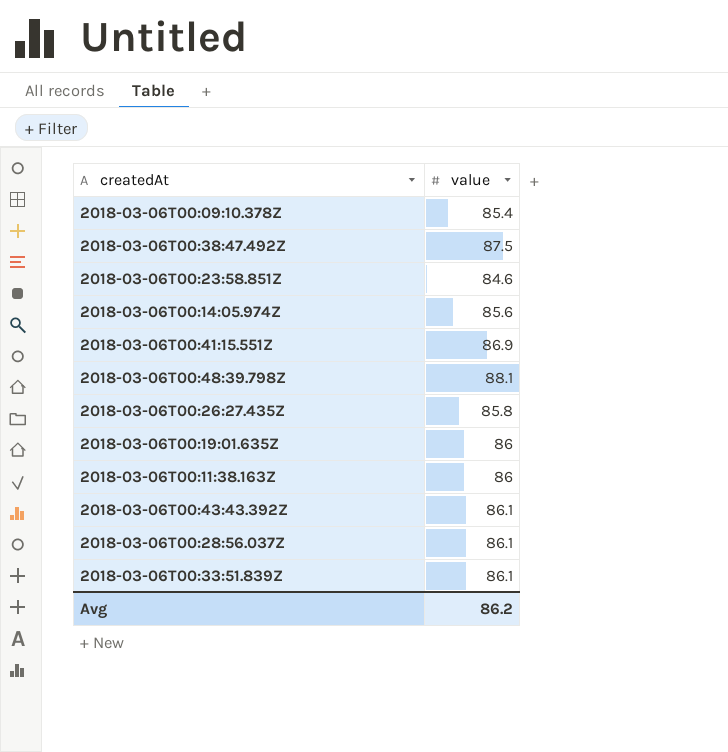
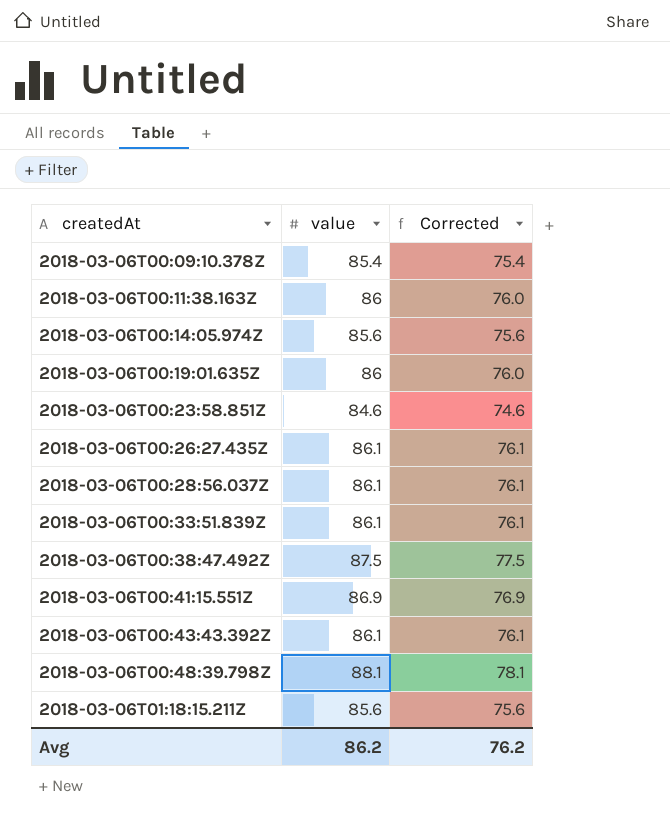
row order: none -> createdAt ascending
column Corrected | formula: none -> [value] - 10
2018-03-06T00:26:27.435Z | value: 85.8 -> 86.1
row 2018-03-06T01:18:15.211Z: none -> 85.6 | 75.6

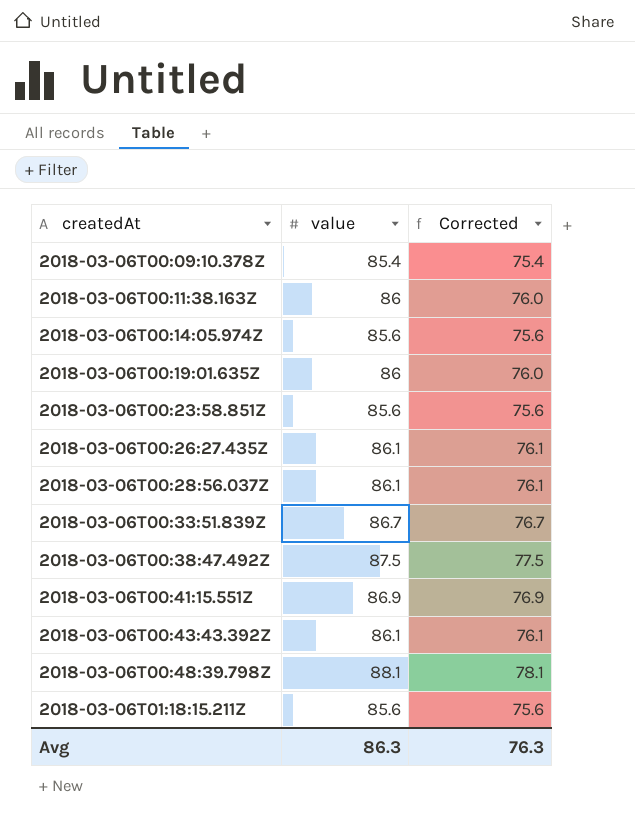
2018-03-06T00:23:58.851Z | value: 84.6 -> 85.6
2018-03-06T00:23:58.851Z | Corrected: 74.6 -> 75.6
2018-03-06T00:33:51.839Z | value: 86.1 -> 86.7
2018-03-06T00:33:51.839Z | Corrected: 76.1 -> 76.7
Avg | value: 86.2 -> 86.3
Avg | Corrected: 76.2 -> 76.3

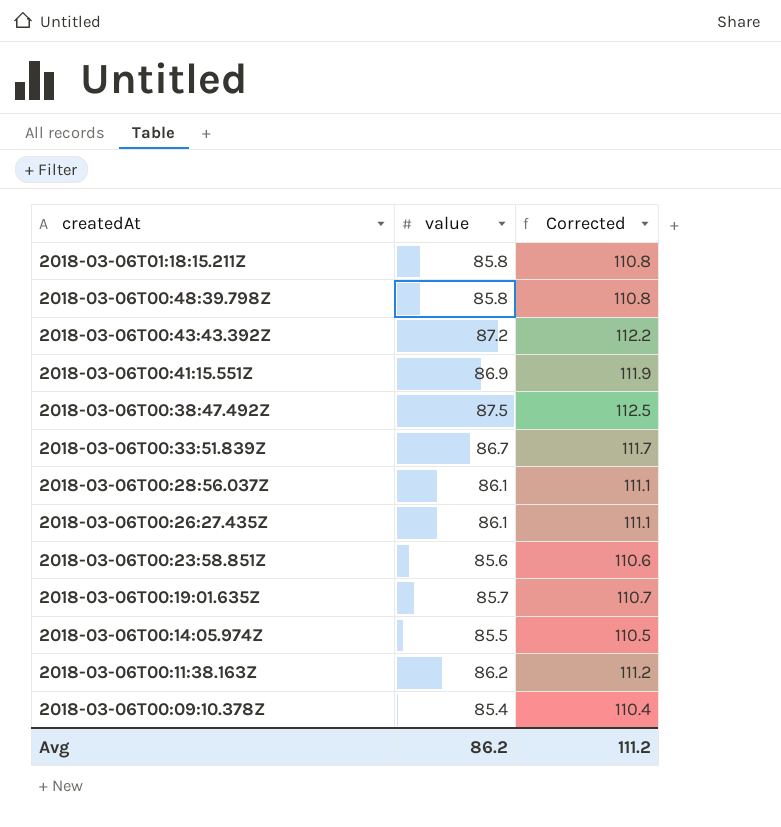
row order: createdAt ascending -> createdAt descending
column Corrected | formula: [value] - 10 -> [value] + 25
2018-03-06T01:18:15.211Z | value: 85.6 -> 85.8
2018-03-06T00:48:39.798Z | value: 88.1 -> 85.8
2018-03-06T00:43:43.392Z | value: 86.1 -> 87.2
2018-03-06T00:19:01.635Z | value: 86 -> 85.7
2018-03-06T00:14:05.974Z | value: 85.6 -> 85.5
2018-03-06T00:11:38.163Z | value: 86 -> 86.2
Avg | value: 86.3 -> 86.2
Avg | Corrected: 76.3 -> 111.2

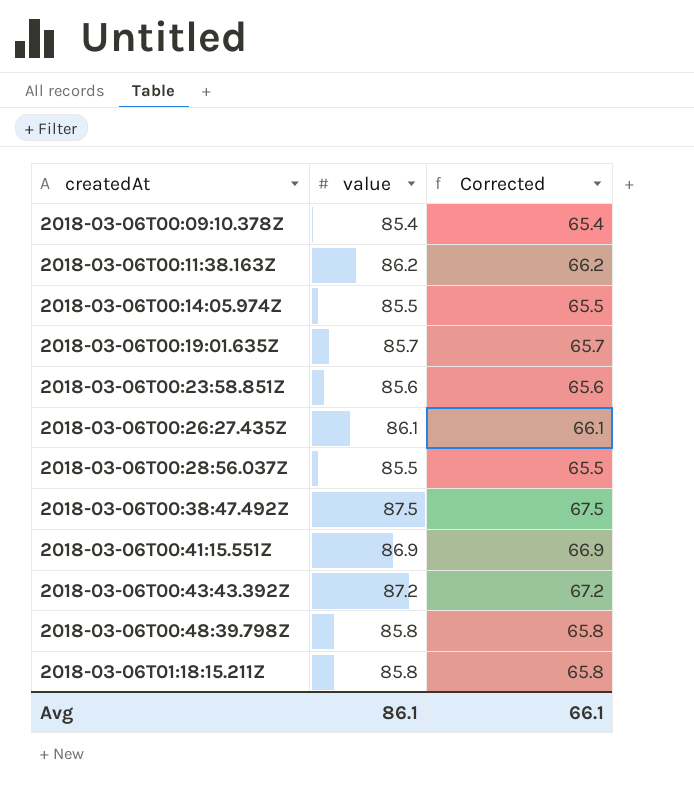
row order: createdAt descending -> createdAt ascending
column Corrected | formula: [value] + 25 -> [value] - 20
row 2018-03-06T00:33:51.839Z: 86.7 | 111.7 -> none
2018-03-06T00:28:56.037Z | value: 86.1 -> 85.5
Avg | value: 86.2 -> 86.1
Avg | Corrected: 111.2 -> 66.1

